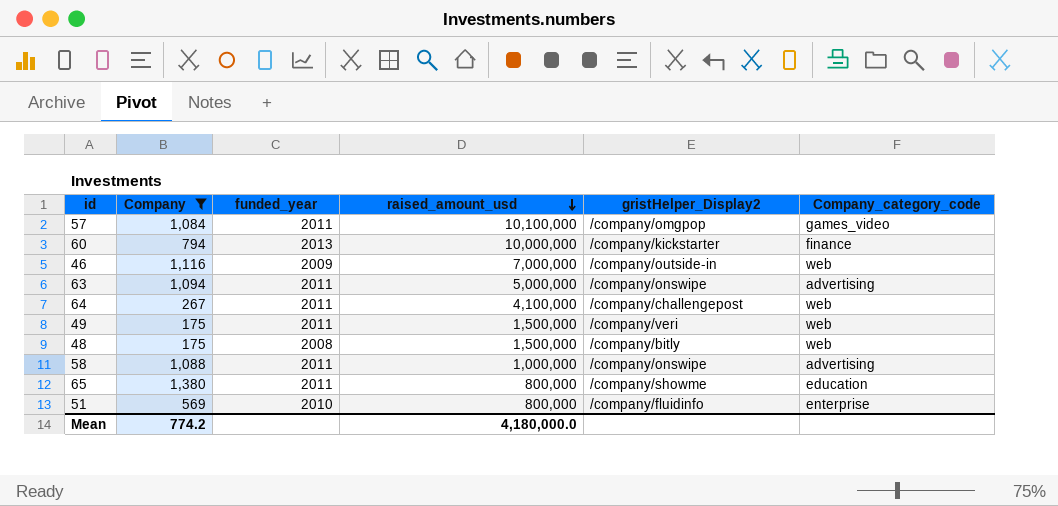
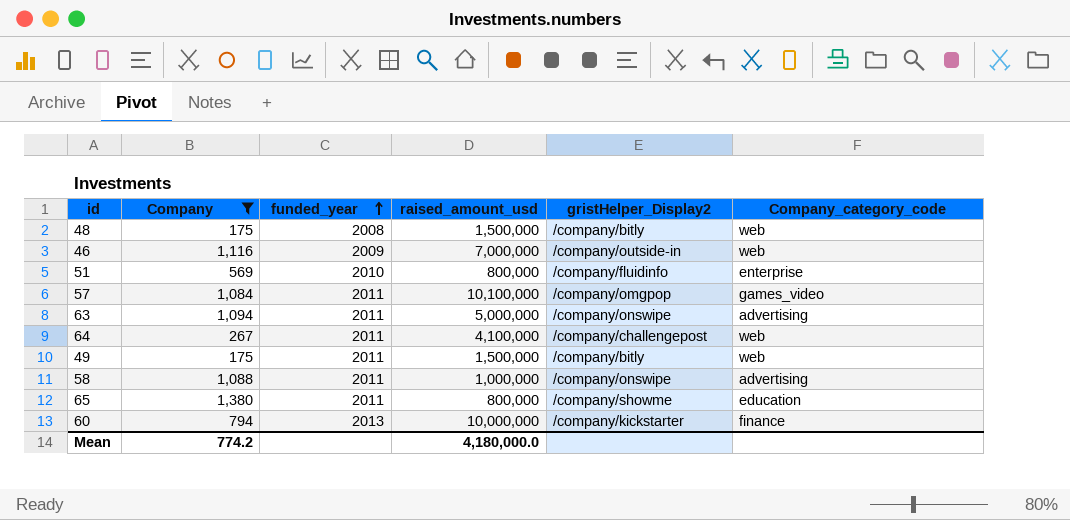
row order: raised_amount_usd descending -> funded_year ascending
49 | gristHelper_Display2: /company/veri -> /company/bitly

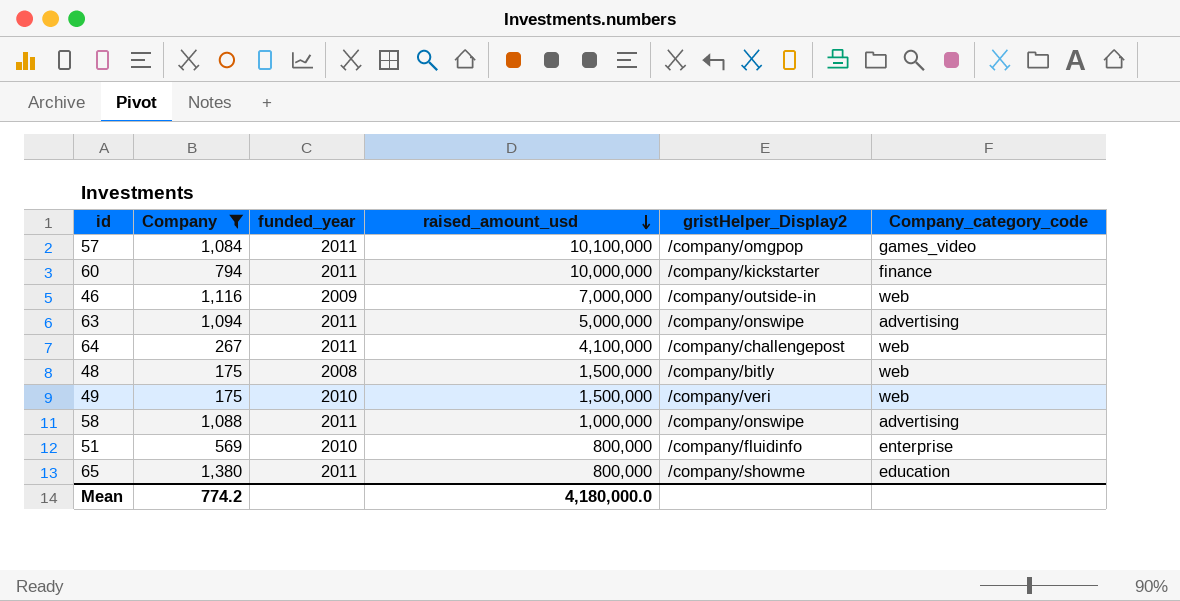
row order: funded_year ascending -> raised_amount_usd descending
60 | funded_year: 2013 -> 2011
49 | funded_year: 2011 -> 2010
49 | gristHelper_Display2: /company/bitly -> /company/veri

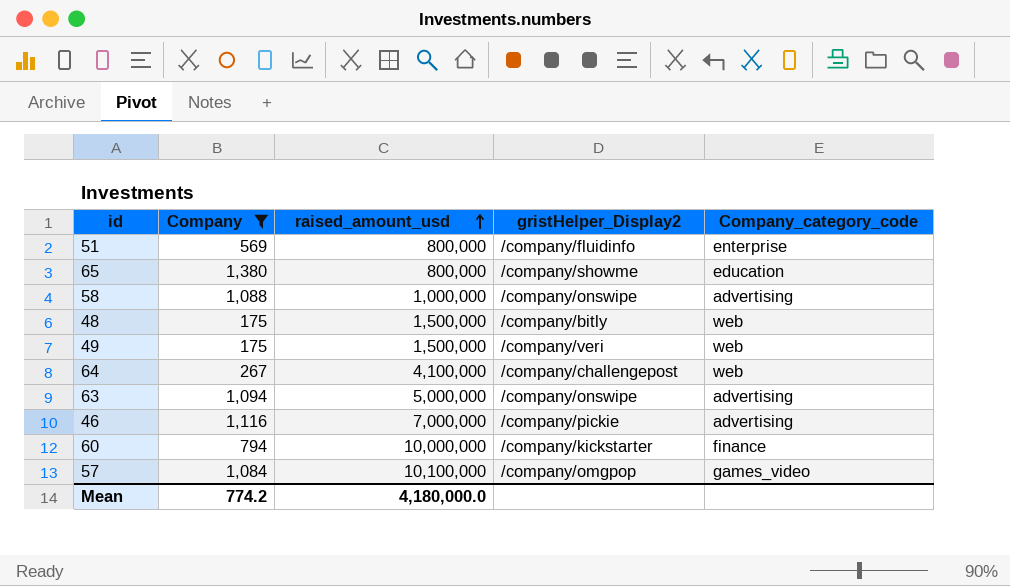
row order: raised_amount_usd descending -> raised_amount_usd ascending
column funded_year | position: 3 -> none
46 | gristHelper_Display2: /company/outside-in -> /company/pickie
46 | Company_category_code: web -> advertising

